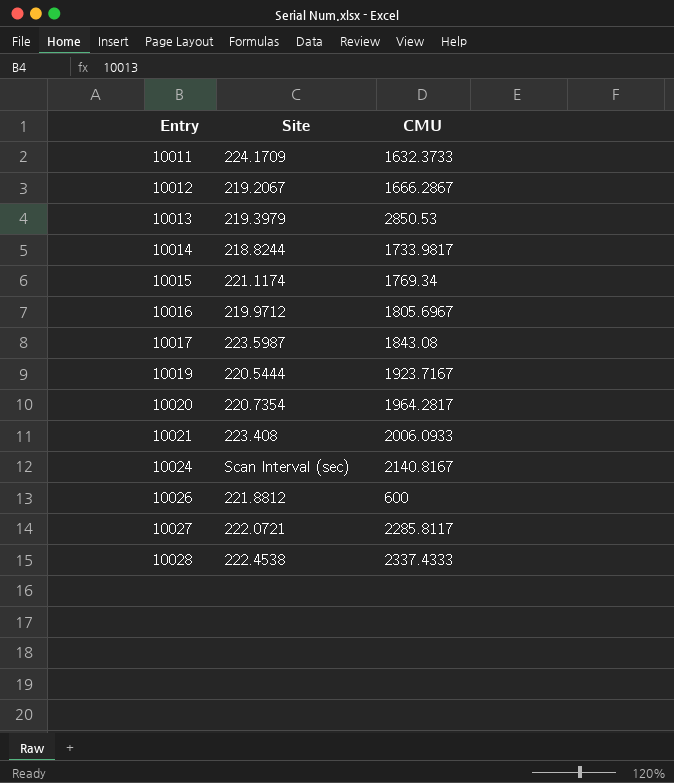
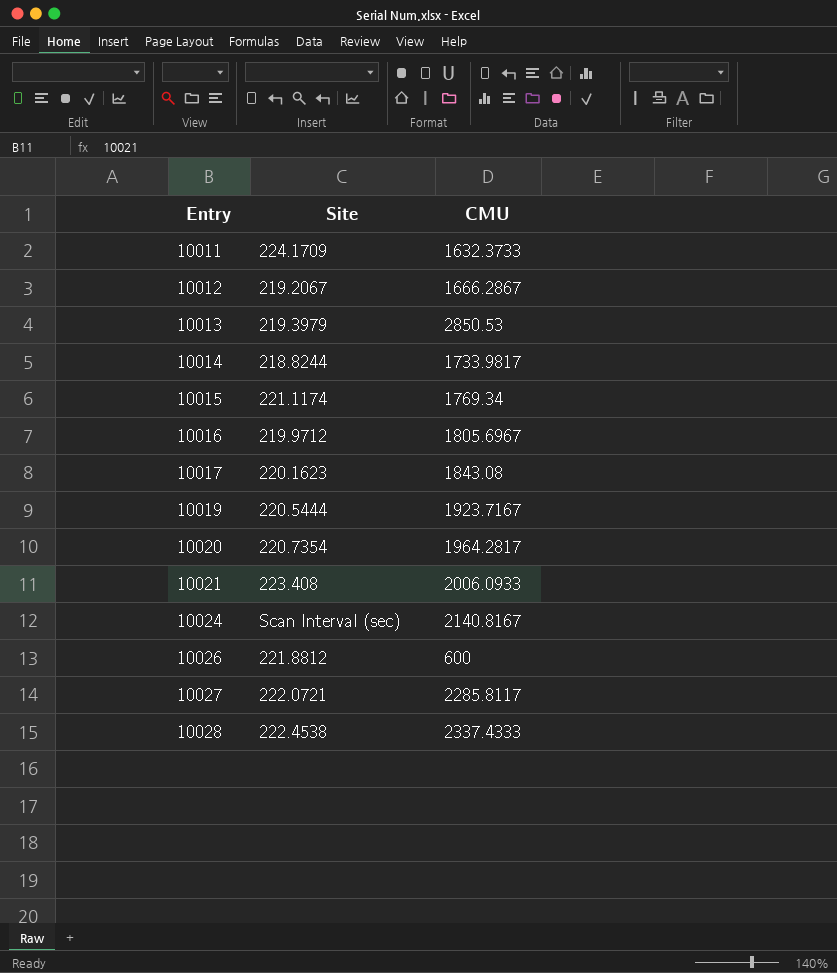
10017 | Site: 223.5987 -> 220.1623

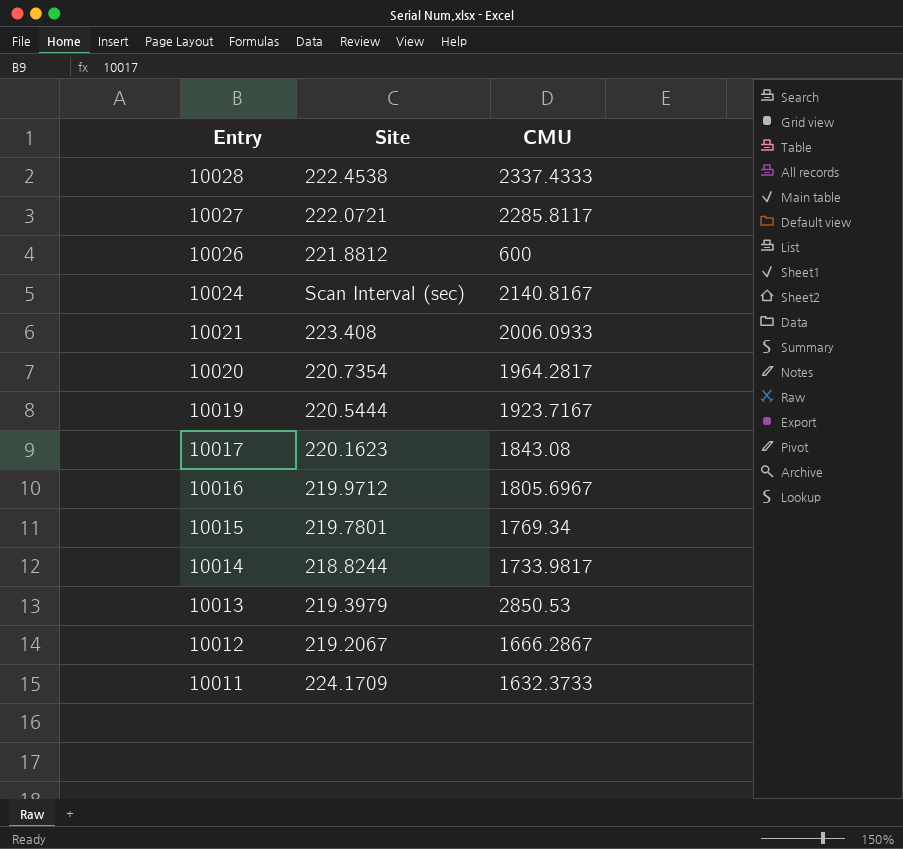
row order: Entry ascending -> Entry descending
10015 | Site: 221.1174 -> 219.7801

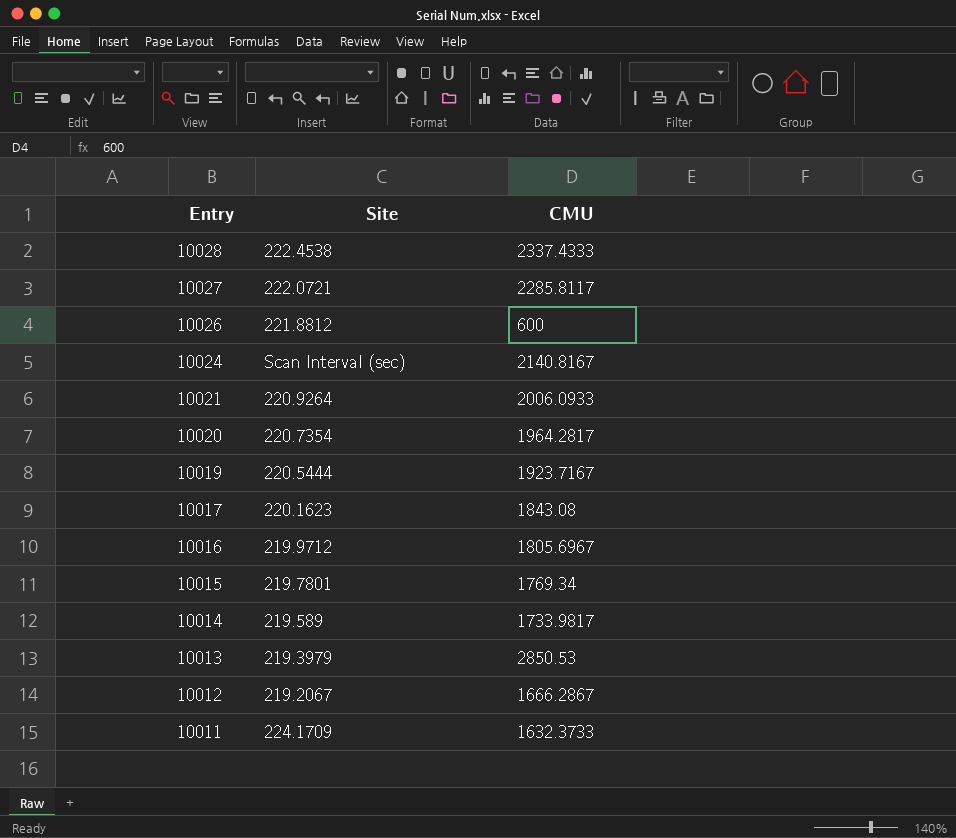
10021 | Site: 223.408 -> 220.9264
10014 | Site: 218.8244 -> 219.589

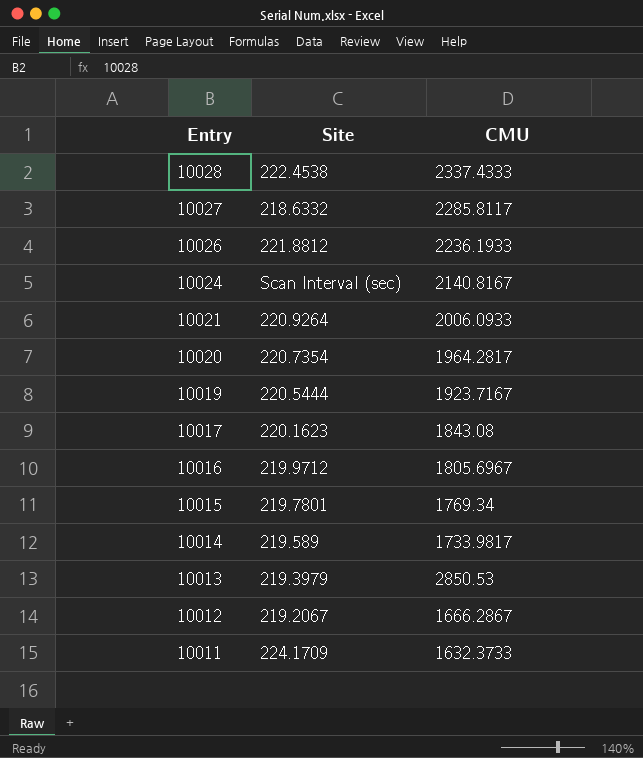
10027 | Site: 222.0721 -> 218.6332
10026 | CMU: 600 -> 2236.1933

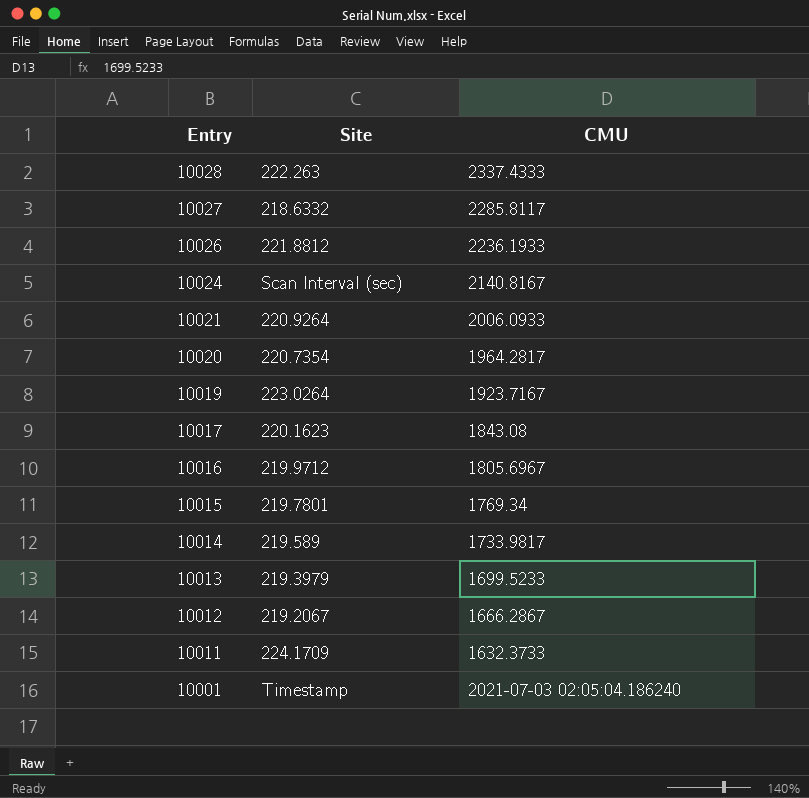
10028 | Site: 222.4538 -> 222.263
10019 | Site: 220.5444 -> 223.0264
10013 | CMU: 2850.53 -> 1699.5233
row 10001: none -> Timestamp | 2021-07-03 02:05:04.186240

